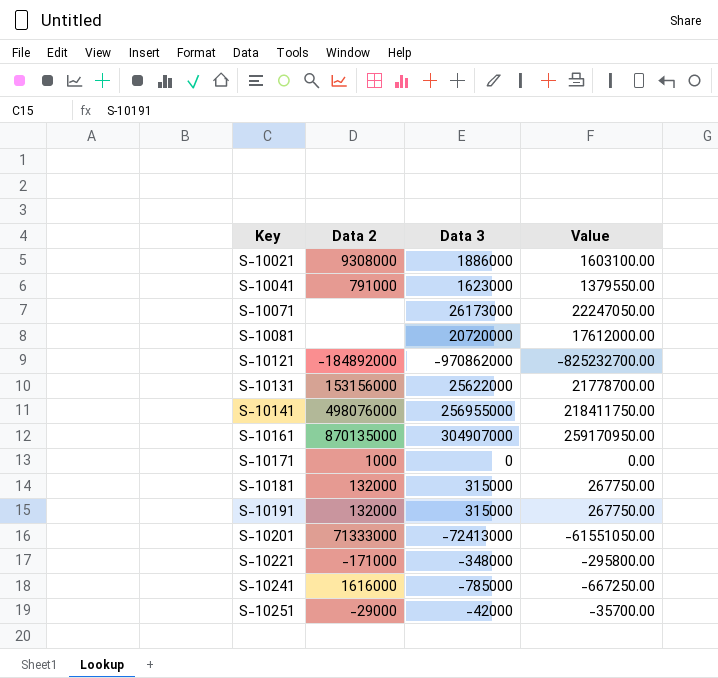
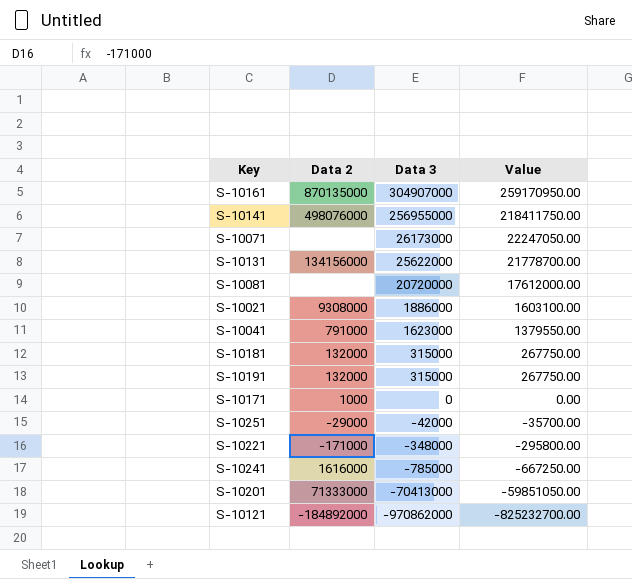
row order: Key ascending -> Data 3 descending
S-10131 | Data 2: 153156000 -> 134156000
S-10201 | Data 3: -72413000 -> -70413000
S-10201 | Value: -61551050.00 -> -59851050.00

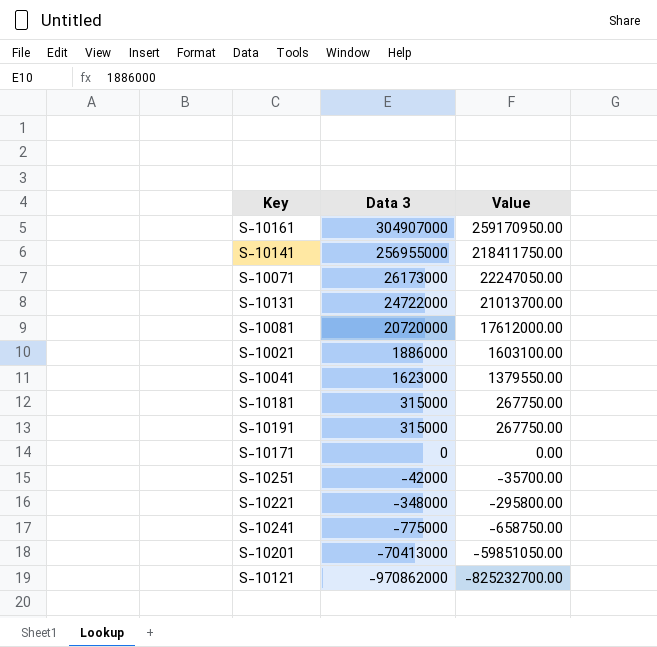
column Data 2 | position: 2 -> none
S-10131 | Data 3: 25622000 -> 24722000
S-10131 | Value: 21778700.00 -> 21013700.00
S-10241 | Data 3: -785000 -> -775000
S-10241 | Value: -667250.00 -> -658750.00

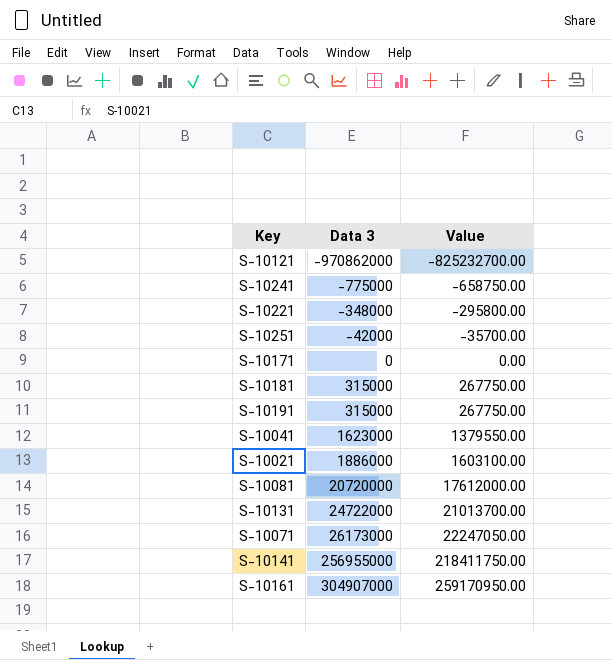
row order: Data 3 descending -> Data 3 ascending
row S-10201: -70413000 | -59851050.00 -> none

